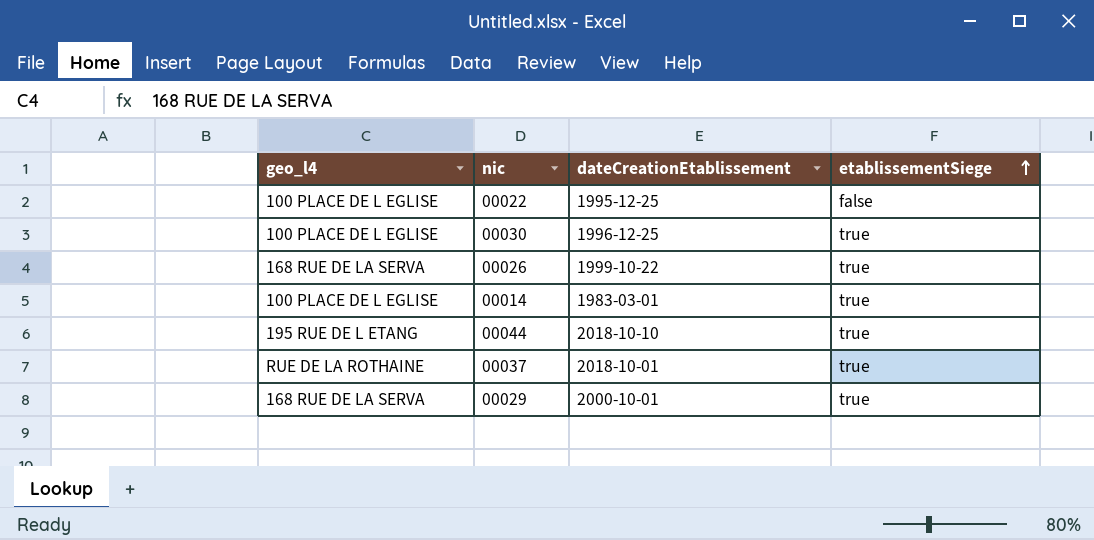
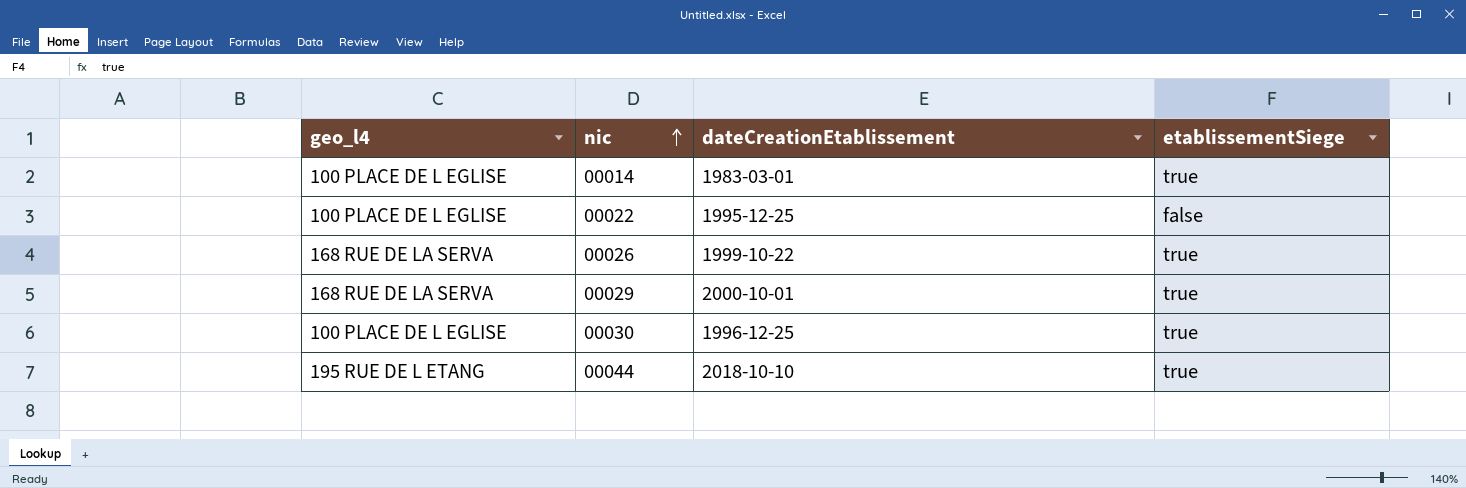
row order: etablissementSiege ascending -> nic ascending
row 00037: RUE DE LA ROTHAINE | 2018-10-01 | true -> none

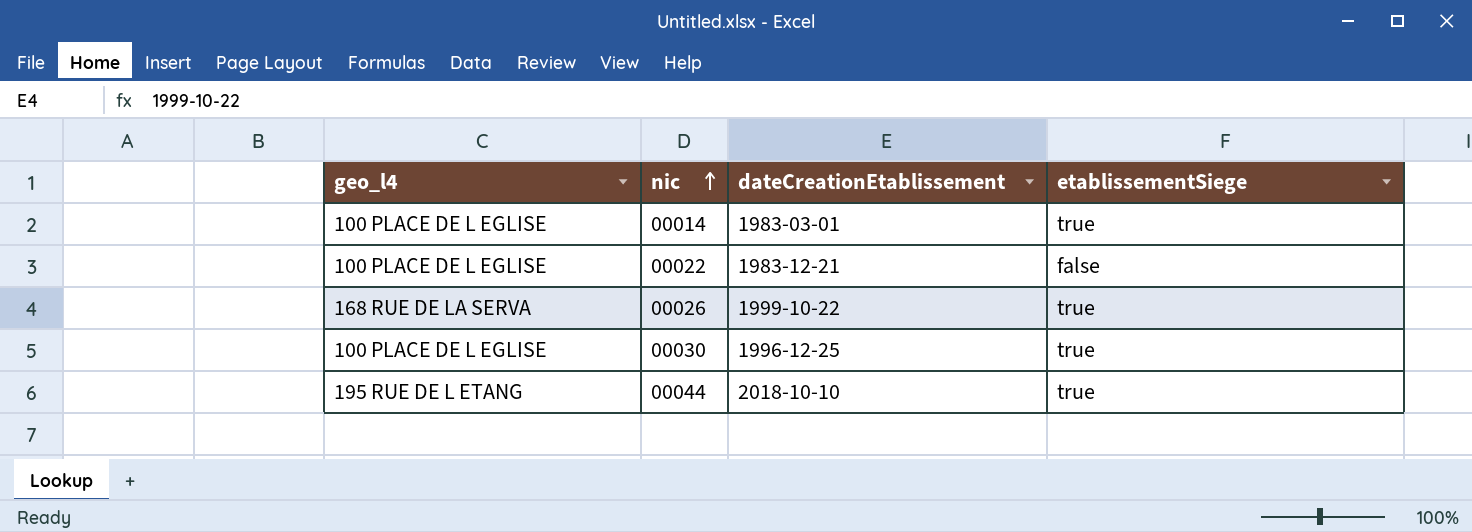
row 00029: 168 RUE DE LA SERVA | 2000-10-01 | true -> none
00022 | dateCreationEtablissement: 1995-12-25 -> 1983-12-21

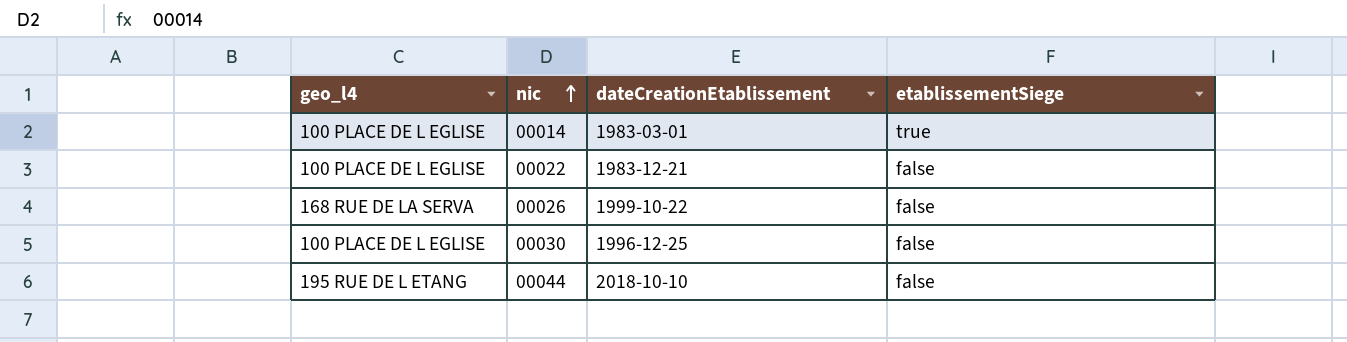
00026 | etablissementSiege: true -> false
00030 | etablissementSiege: true -> false
00044 | etablissementSiege: true -> false

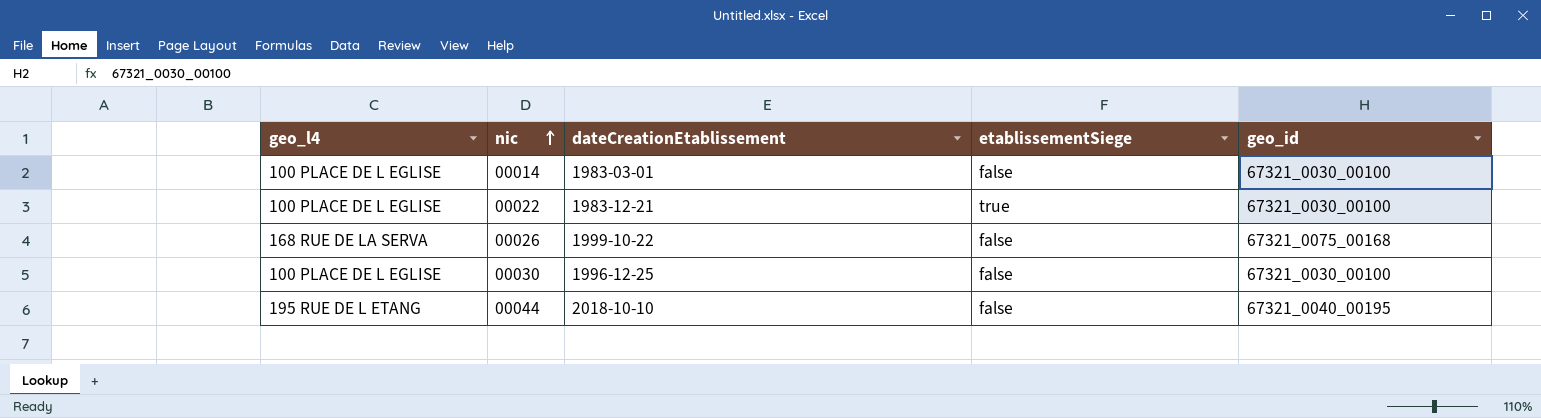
column geo_id | position: none -> 5
00014 | etablissementSiege: true -> false
00022 | etablissementSiege: false -> true

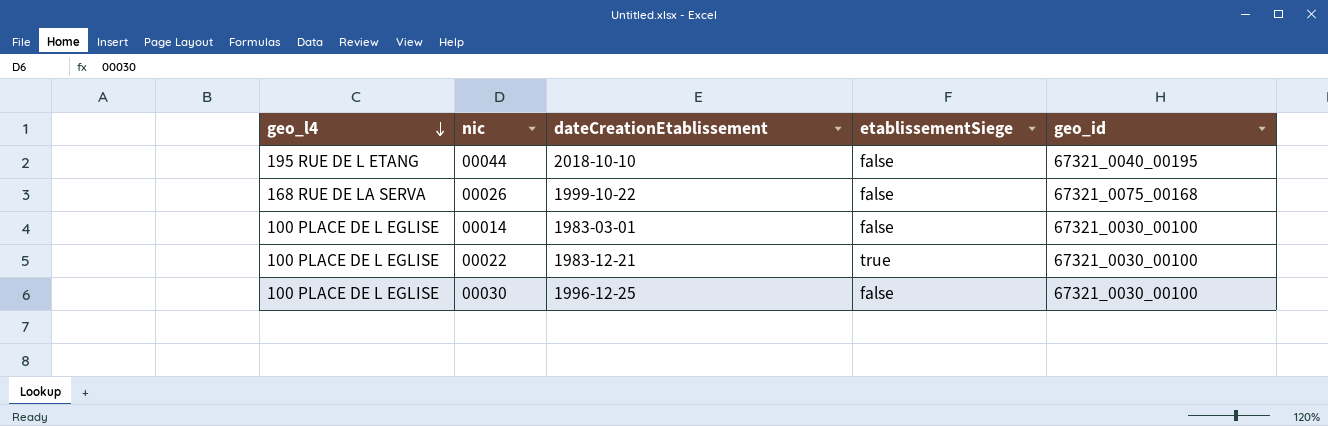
row order: nic ascending -> geo_l4 descending

